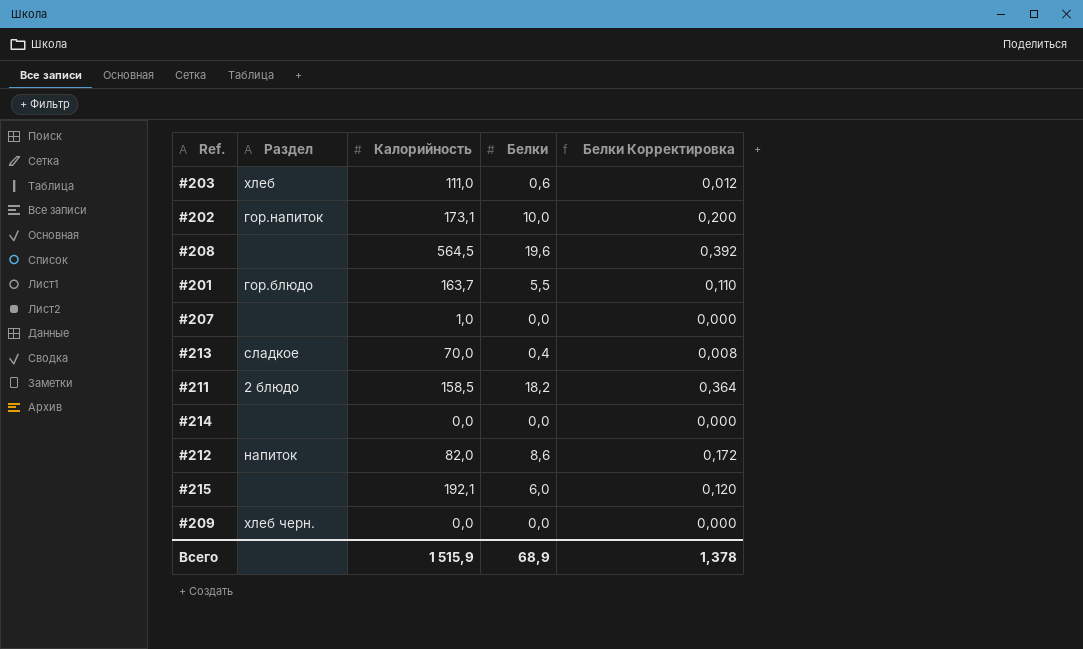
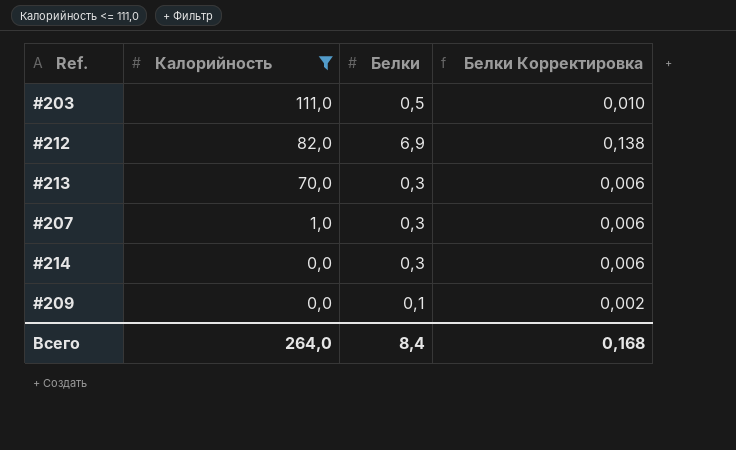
filter: none -> Калорийность <= 111,0
row order: none -> Калорийность descending
column Раздел | position: 2 -> none
#203 | Белки: 0,6 -> 0,5
#203 | Белки Корректировка: 0,012 -> 0,010
#212 | Белки: 8,6 -> 6,9
#212 | Белки Корректировка: 0,172 -> 0,138
#213 | Белки: 0,4 -> 0,3
#213 | Белки Корректировка: 0,008 -> 0,006
#207 | Белки: 0,0 -> 0,3
#207 | Белки Корректировка: 0,000 -> 0,006
#214 | Белки: 0,0 -> 0,3
#214 | Белки Корректировка: 0,000 -> 0,006
#209 | Белки: 0,0 -> 0,1
#209 | Белки Корректировка: 0,000 -> 0,002
Всего | Калорийность: 1 515,9 -> 264,0
Всего | Белки: 68,9 -> 8,4
Всего | Белки Корректировка: 1,378 -> 0,168

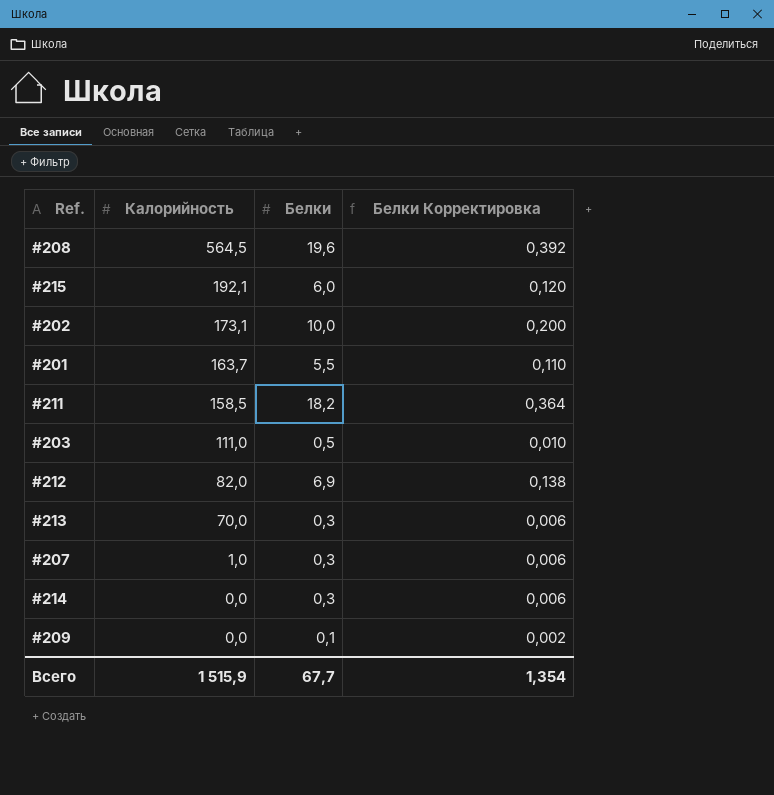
filter: Калорийность <= 111,0 -> none
Всего | Калорийность: 264,0 -> 1 515,9
Всего | Белки: 8,4 -> 67,7
Всего | Белки Корректировка: 0,168 -> 1,354

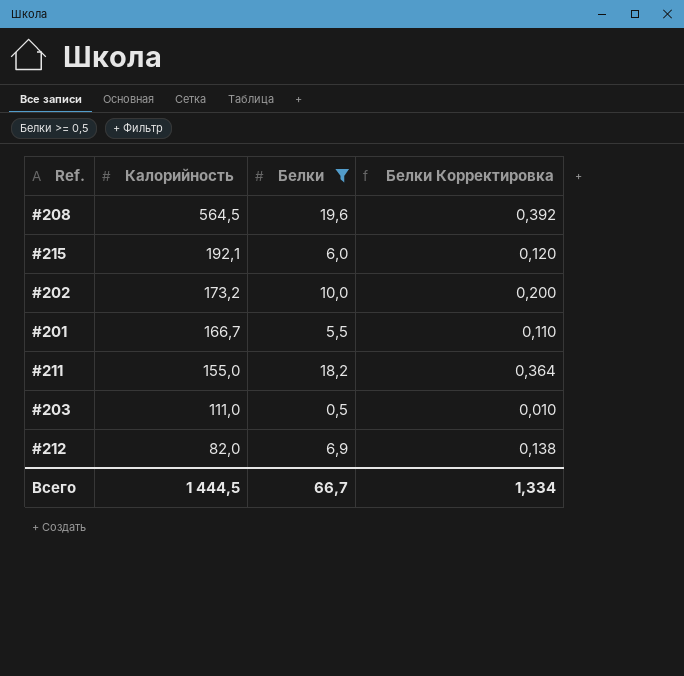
filter: none -> Белки >= 0,5
#202 | Калорийность: 173,1 -> 173,2
#201 | Калорийность: 163,7 -> 166,7
#211 | Калорийность: 158,5 -> 155,0
Всего | Калорийность: 1 515,9 -> 1 444,5
Всего | Белки: 67,7 -> 66,7
Всего | Белки Корректировка: 1,354 -> 1,334

